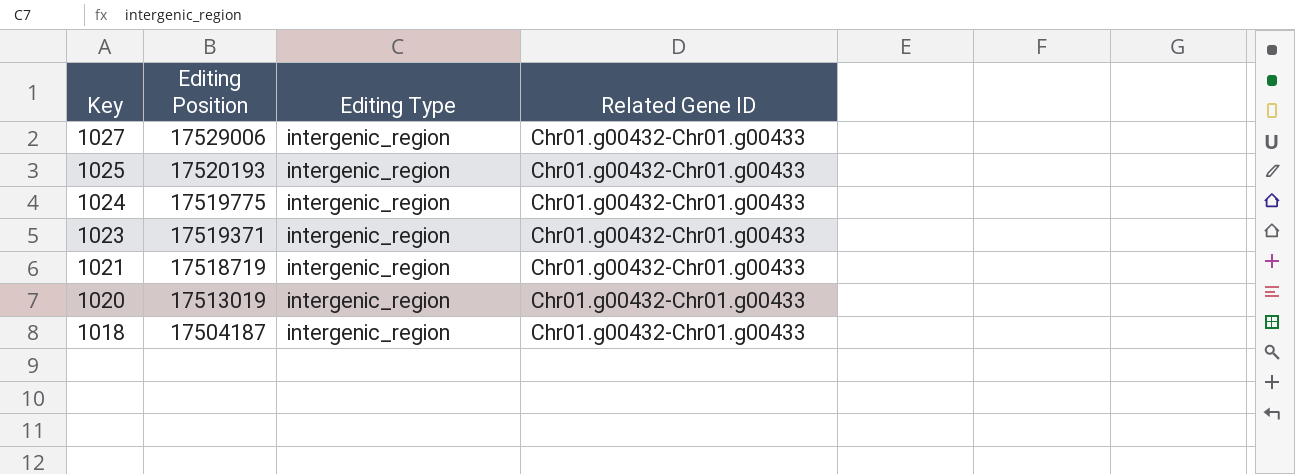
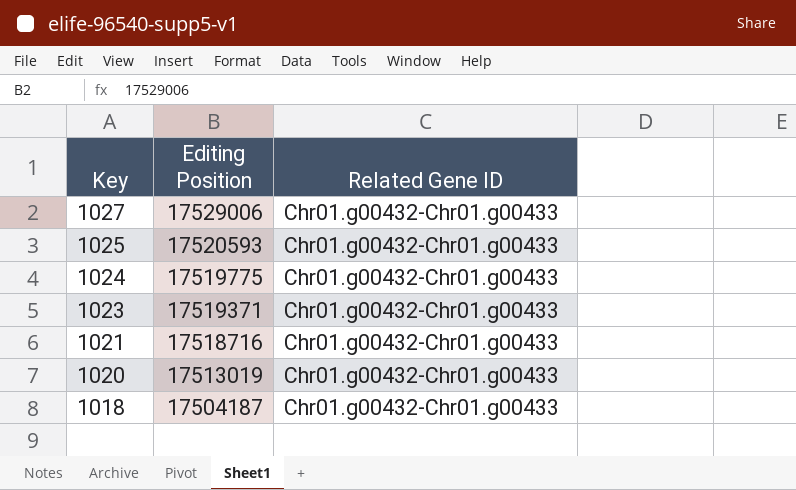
column Editing Type | position: 3 -> none
1025 | Editing Position: 17520193 -> 17520593
1021 | Editing Position: 17518719 -> 17518716

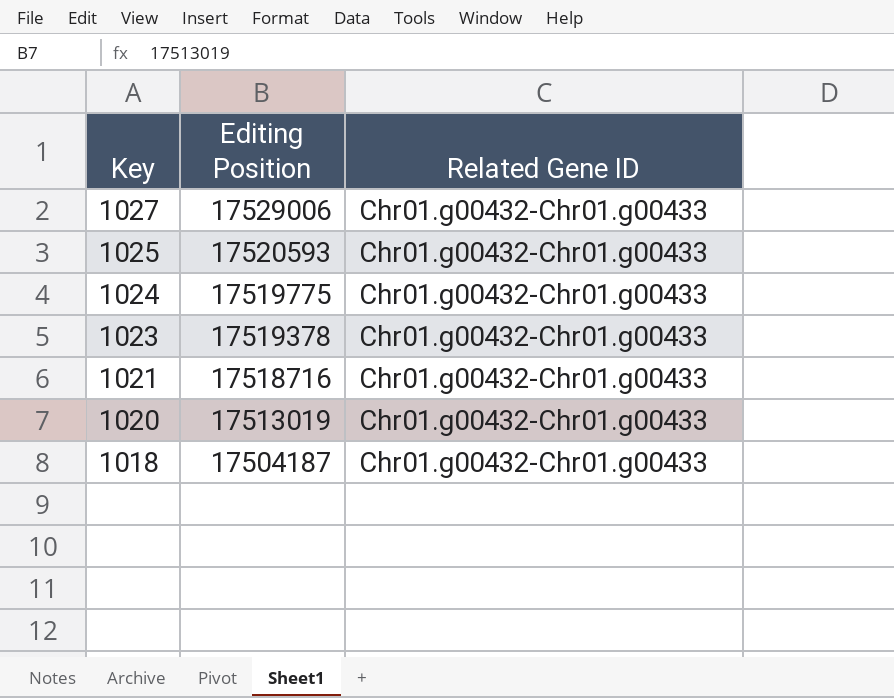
1023 | Editing Position: 17519371 -> 17519378

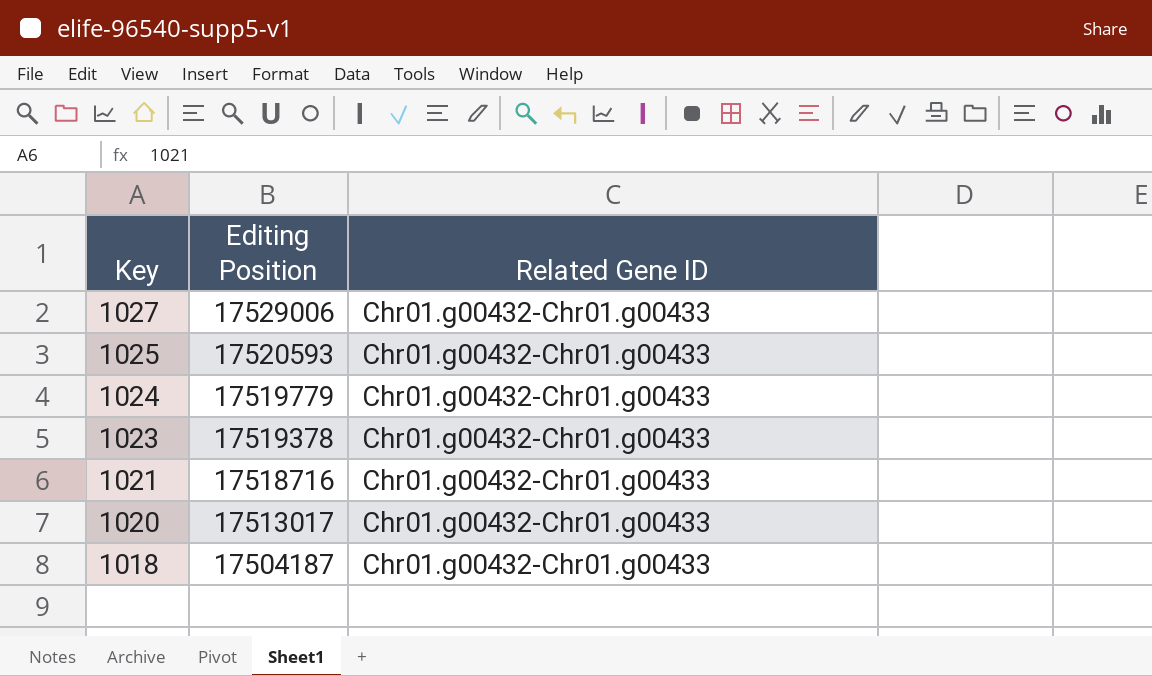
1024 | Editing Position: 17519775 -> 17519779
1020 | Editing Position: 17513019 -> 17513017

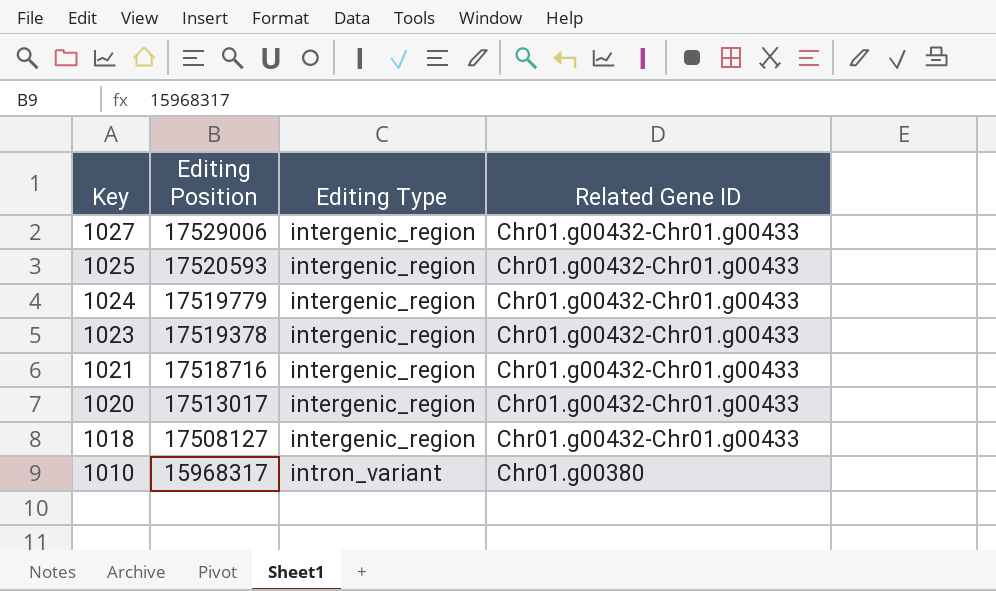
column Editing Type | position: none -> 3
1018 | Editing Position: 17504187 -> 17508127
row 1010: none -> 15968317 | intron_variant | Chr01.g00380

